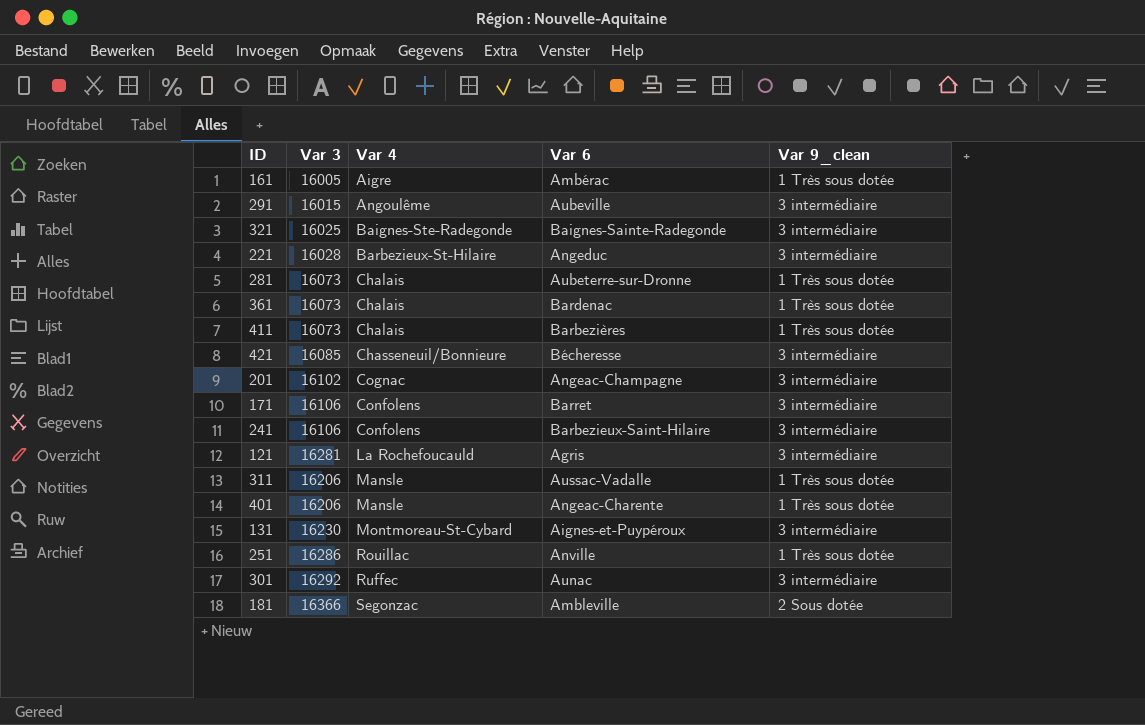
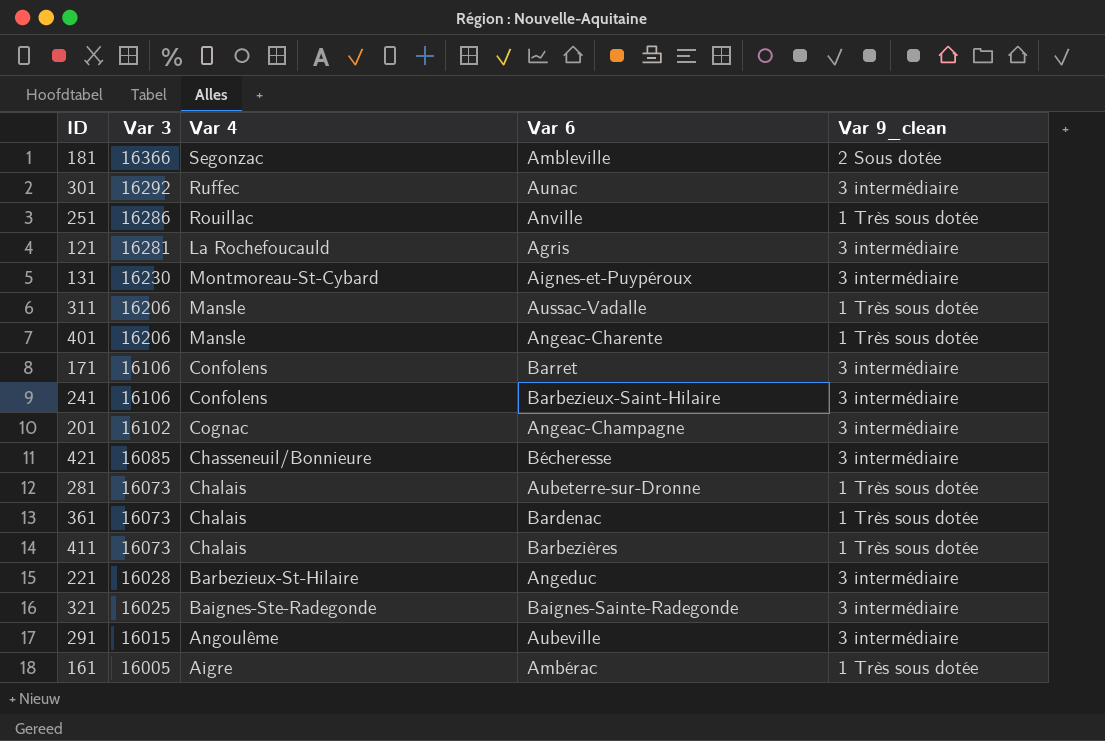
row order: Var 4 ascending -> Var 3 descending

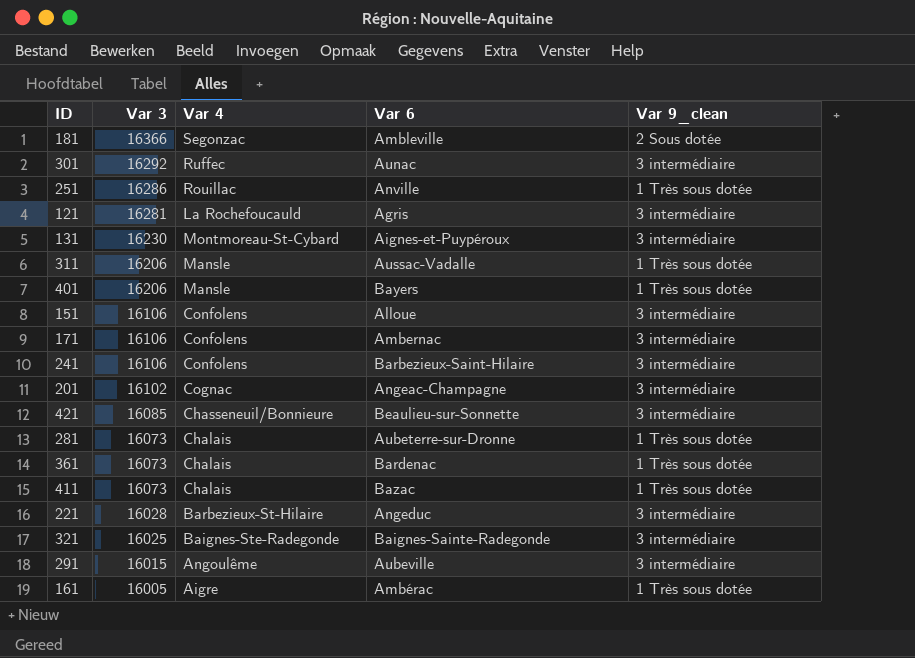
401 | Var 6: Angeac-Charente -> Bayers
row 151: none -> 16106 | Confolens | Alloue | 3 intermédiaire
171 | Var 6: Barret -> Ambernac
421 | Var 6: Bécheresse -> Beaulieu-sur-Sonnette
411 | Var 6: Barbezières -> Bazac

